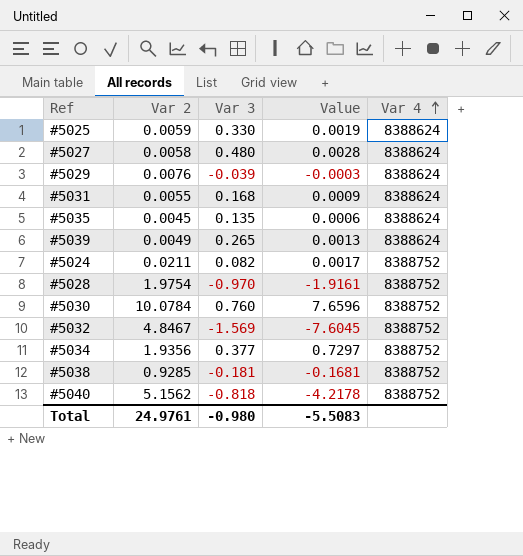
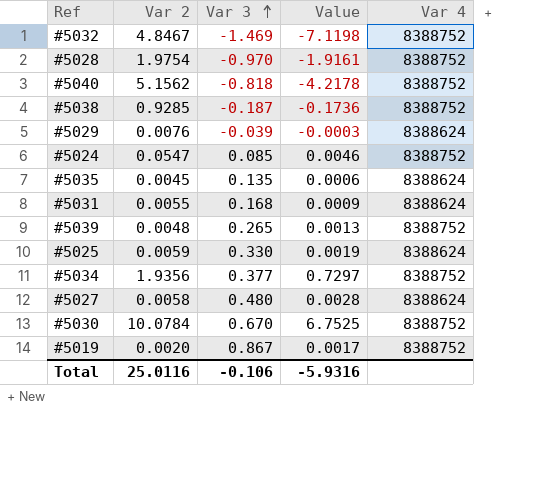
row order: Var 4 ascending -> Var 3 ascending
#5032 | Var 3: -1.569 -> -1.469
#5032 | Value: -7.6045 -> -7.1198
#5038 | Var 3: -0.181 -> -0.187
#5038 | Value: -0.1681 -> -0.1736
#5024 | Var 2: 0.0211 -> 0.0547
#5024 | Var 3: 0.082 -> 0.085
#5024 | Value: 0.0017 -> 0.0046
#5039 | Var 2: 0.0049 -> 0.0048
#5039 | Var 4: 8388624 -> 8388752
#5030 | Var 3: 0.760 -> 0.670
#5030 | Value: 7.6596 -> 6.7525
row #5019: none -> 0.0020 | 0.867 | 0.0017 | 8388752
Total | Var 2: 24.9761 -> 25.0116
Total | Var 3: -0.980 -> -0.106
Total | Value: -5.5083 -> -5.9316

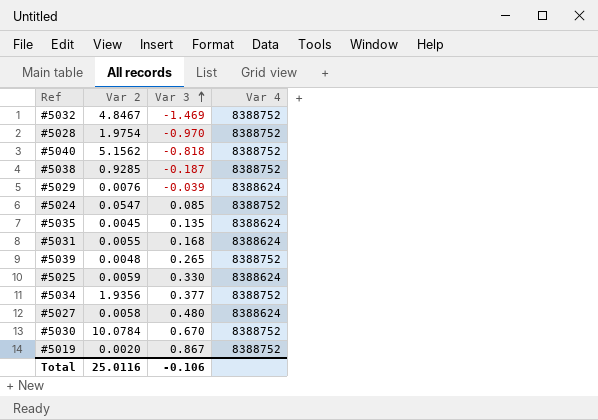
column Value | formula: [Var 2] * [Var 3] -> none

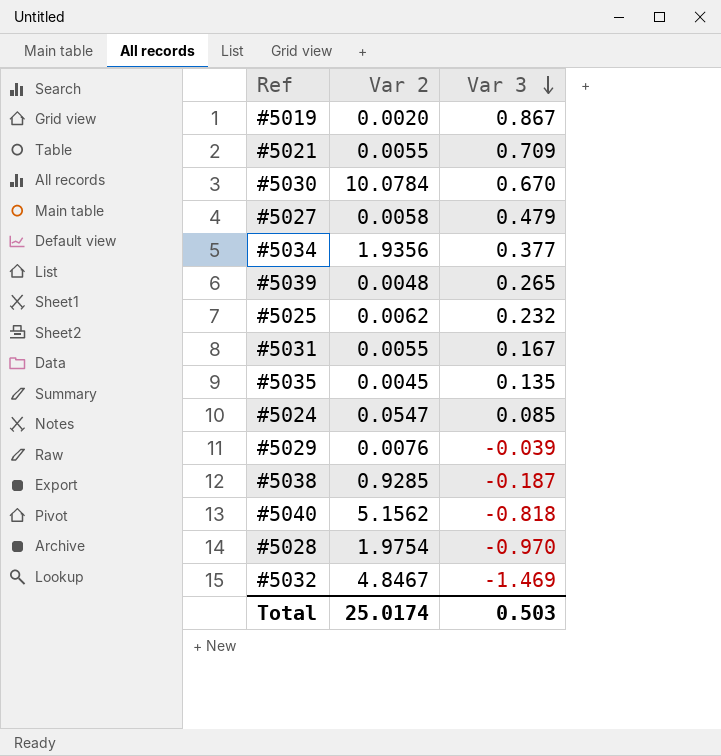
row order: Var 3 ascending -> Var 3 descending
column Var 4 | position: 4 -> none
row #5021: none -> 0.0055 | 0.709
#5027 | Var 3: 0.480 -> 0.479
#5025 | Var 2: 0.0059 -> 0.0062
#5025 | Var 3: 0.330 -> 0.232
#5031 | Var 3: 0.168 -> 0.167
Total | Var 2: 25.0116 -> 25.0174
Total | Var 3: -0.106 -> 0.503

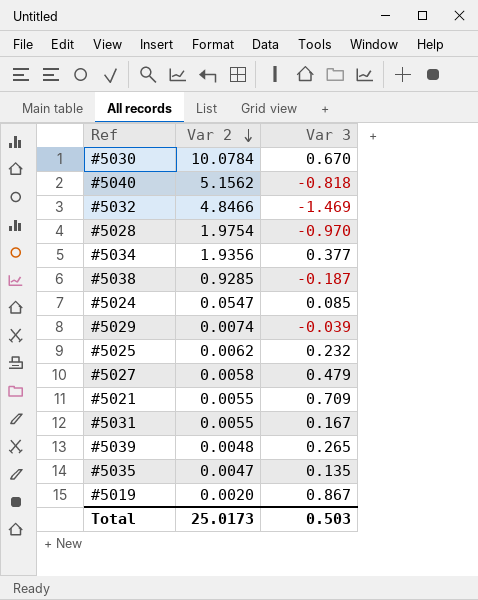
row order: Var 3 descending -> Var 2 descending
#5032 | Var 2: 4.8467 -> 4.8466
#5029 | Var 2: 0.0076 -> 0.0074
#5035 | Var 2: 0.0045 -> 0.0047
Total | Var 2: 25.0174 -> 25.0173

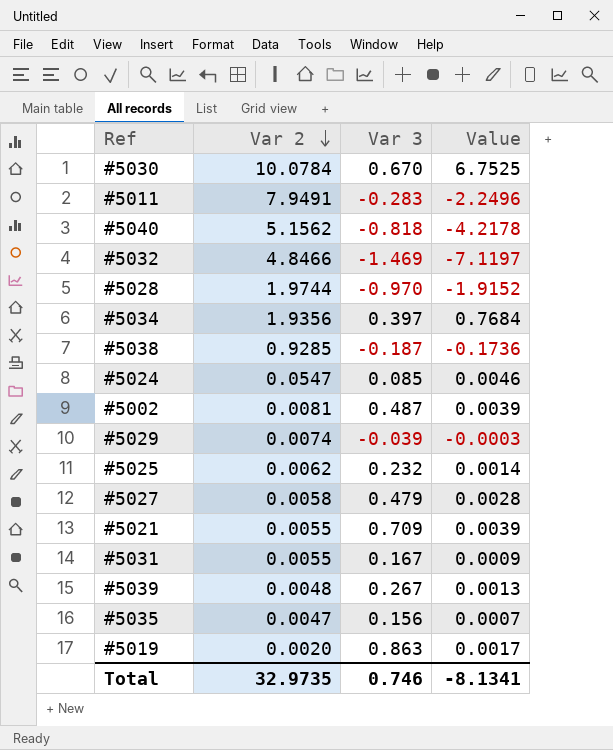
column Value | formula: none -> [Var 2] * [Var 3]
row #5011: none -> 7.9491 | -0.283 | -2.2496
#5028 | Var 2: 1.9754 -> 1.9744
#5034 | Var 3: 0.377 -> 0.397
row #5002: none -> 0.0081 | 0.487 | 0.0039
#5039 | Var 3: 0.265 -> 0.267
#5035 | Var 3: 0.135 -> 0.156
#5019 | Var 3: 0.867 -> 0.863
Total | Var 2: 25.0173 -> 32.9735
Total | Var 3: 0.503 -> 0.746

